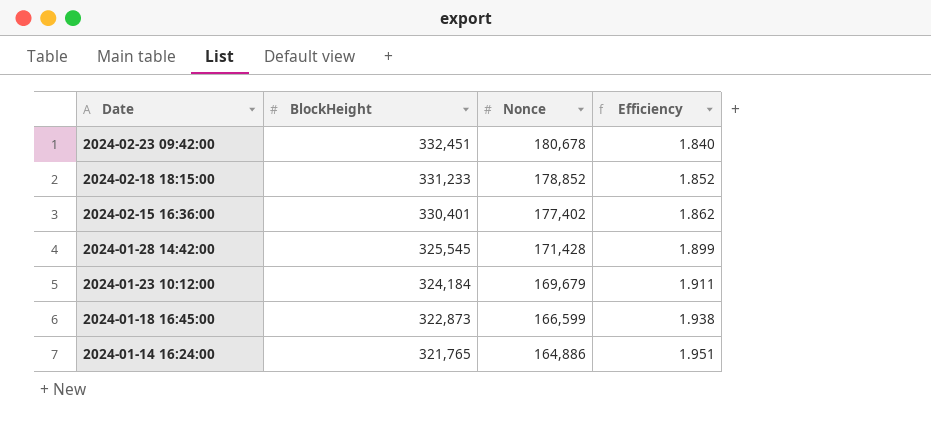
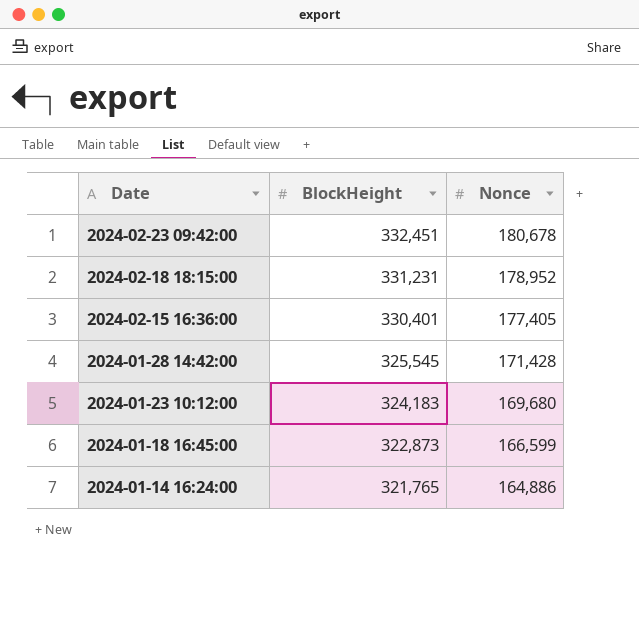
column Efficiency | formula: [BlockHeight] / [Nonce] -> none
2024-02-18 18:15:00 | BlockHeight: 331,233 -> 331,231
2024-02-18 18:15:00 | Nonce: 178,852 -> 178,952
2024-02-15 16:36:00 | Nonce: 177,402 -> 177,405
2024-01-23 10:12:00 | BlockHeight: 324,184 -> 324,183
2024-01-23 10:12:00 | Nonce: 169,679 -> 169,680

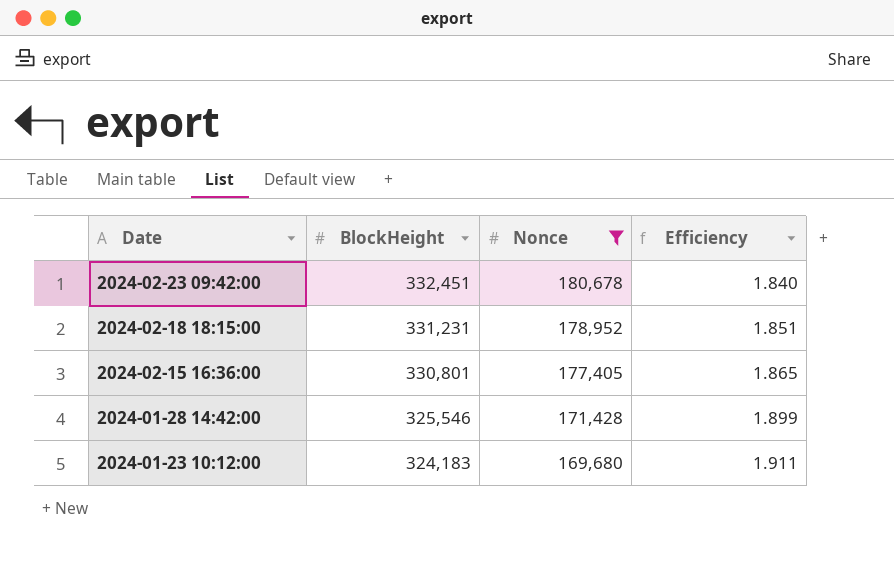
filter: none -> Nonce >= 169,680
column Efficiency | formula: none -> [BlockHeight] / [Nonce]
2024-02-15 16:36:00 | BlockHeight: 330,401 -> 330,801
2024-01-28 14:42:00 | BlockHeight: 325,545 -> 325,546

